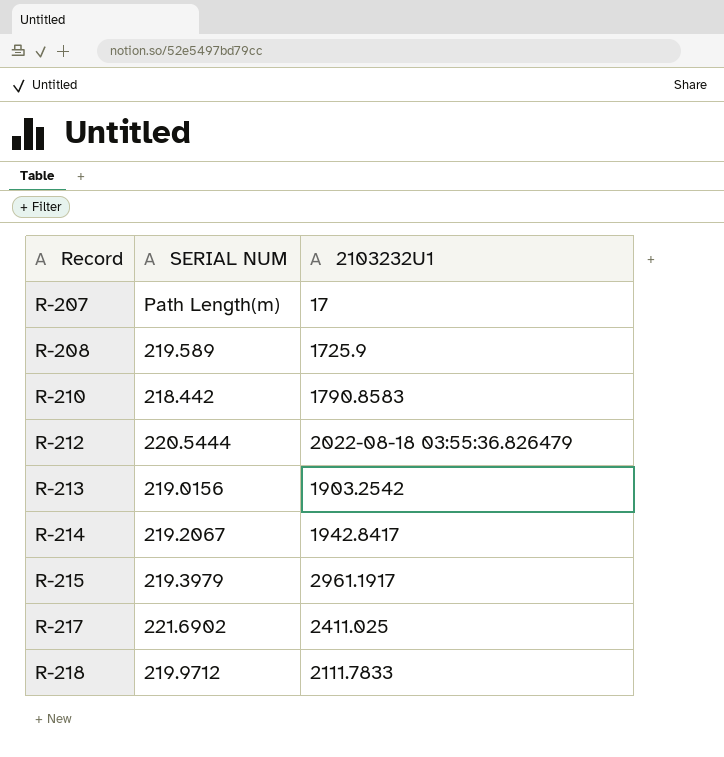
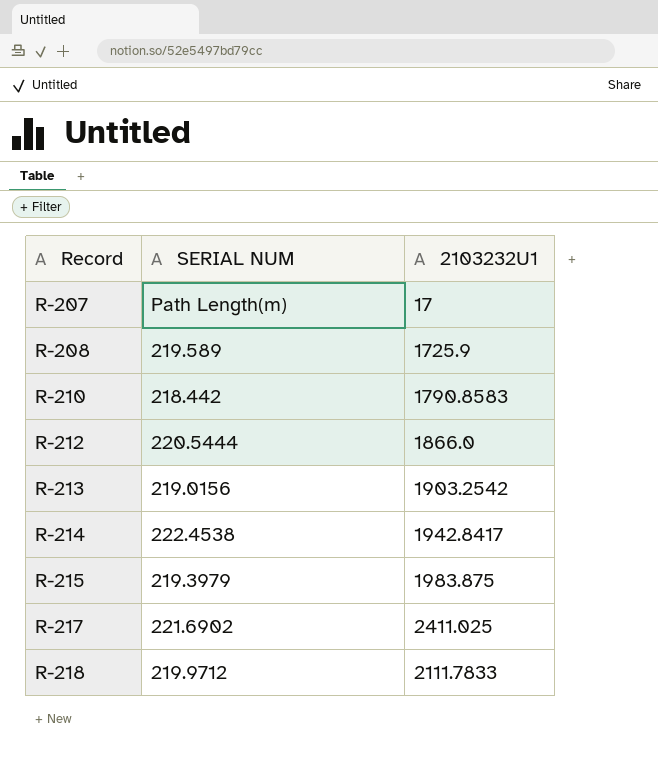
R-212 | 2103232U1: 2022-08-18 03:55:36.826479 -> 1866.0
R-214 | SERIAL NUM: 219.2067 -> 222.4538
R-215 | 2103232U1: 2961.1917 -> 1983.875

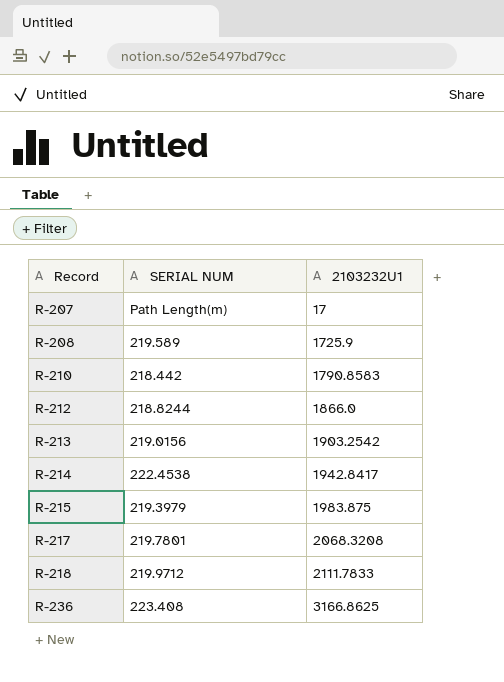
R-212 | SERIAL NUM: 220.5444 -> 218.8244
R-217 | SERIAL NUM: 221.6902 -> 219.7801
R-217 | 2103232U1: 2411.025 -> 2068.3208
row R-236: none -> 223.408 | 3166.8625

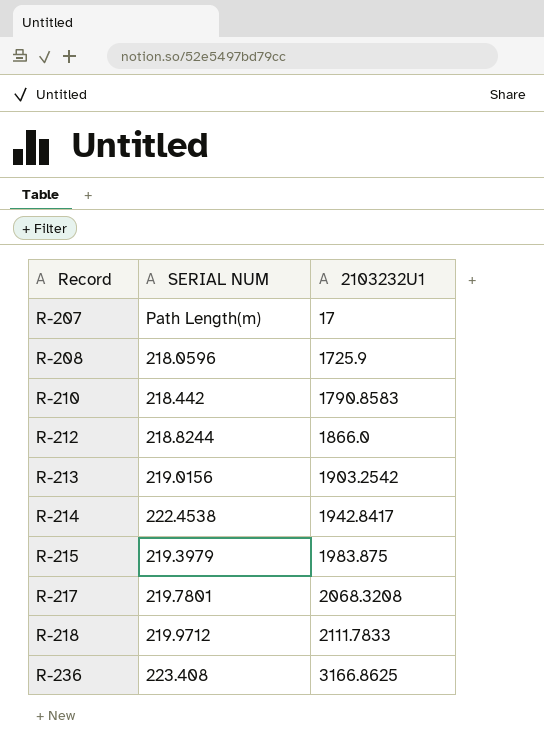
R-208 | SERIAL NUM: 219.589 -> 218.0596

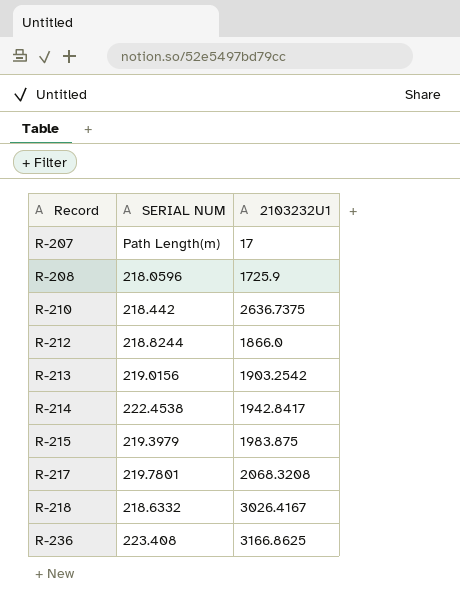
R-210 | 2103232U1: 1790.8583 -> 2636.7375
R-218 | SERIAL NUM: 219.9712 -> 218.6332
R-218 | 2103232U1: 2111.7833 -> 3026.4167

